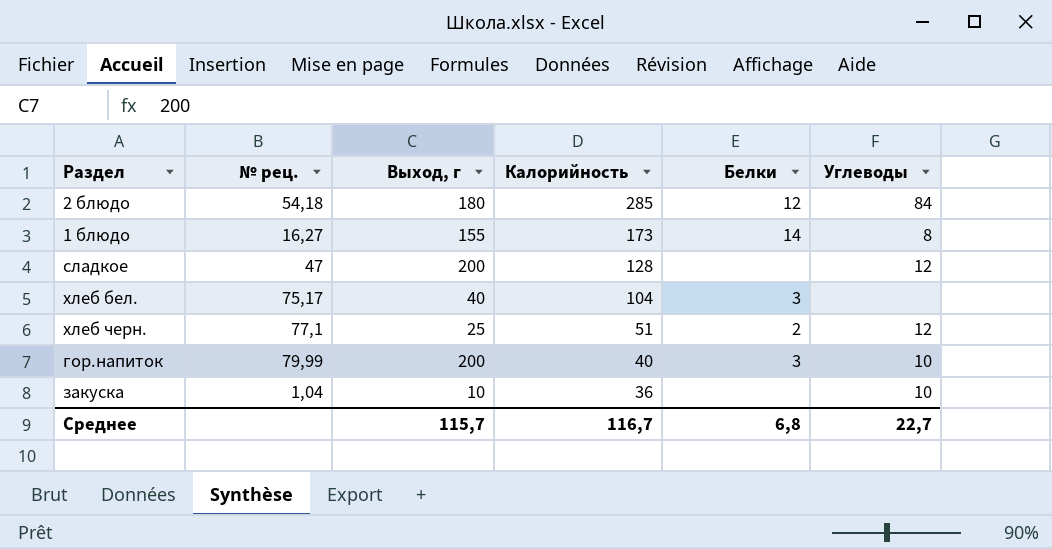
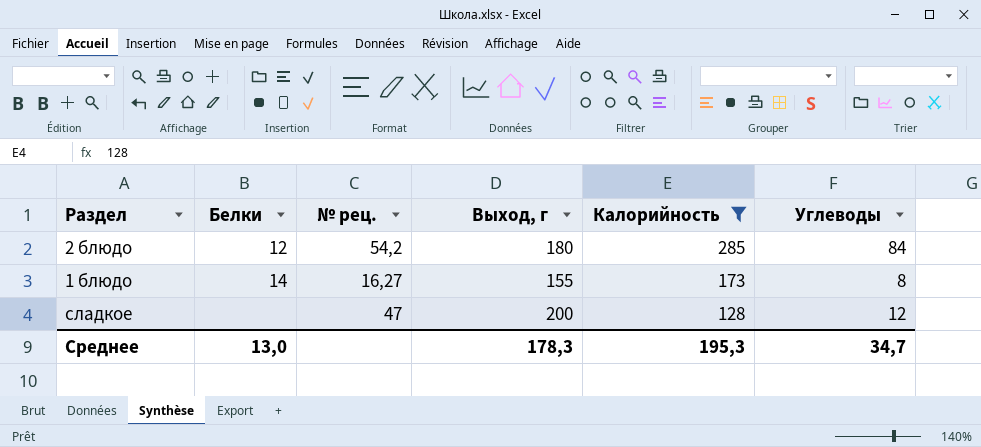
filter: none -> Калорийность >= 128
column Белки | position: 5 -> 2
2 блюдо | № рец.: 54,18 -> 54,2
Среднее | Белки: 6,8 -> 13,0
Среднее | Выход, г: 115,7 -> 178,3
Среднее | Калорийность: 116,7 -> 195,3
Среднее | Углеводы: 22,7 -> 34,7

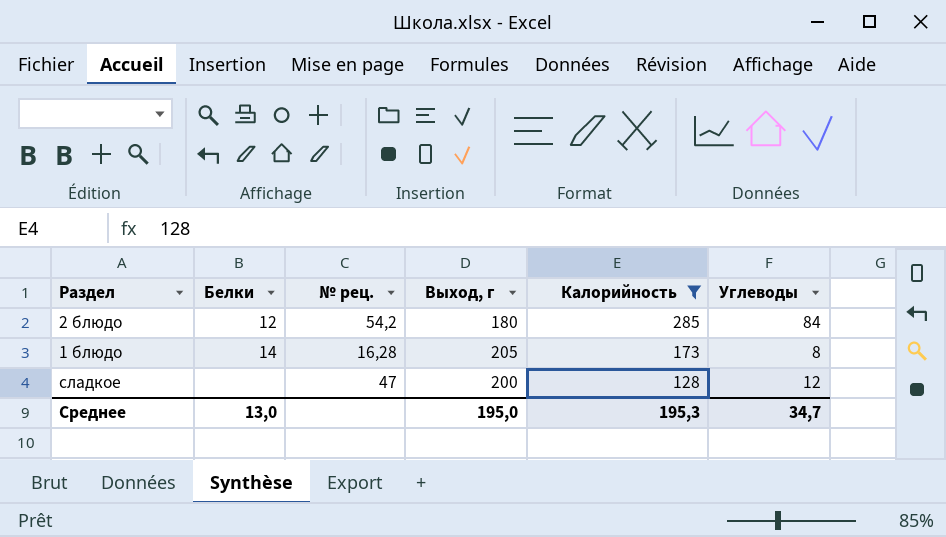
1 блюдо | № рец.: 16,27 -> 16,28
1 блюдо | Выход, г: 155 -> 205
Среднее | Выход, г: 178,3 -> 195,0

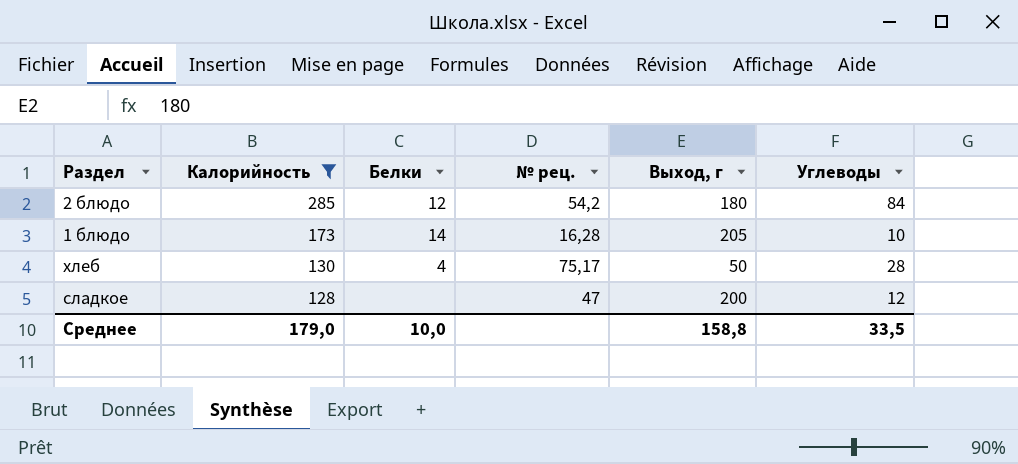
column Калорийность | position: 5 -> 2
1 блюдо | Углеводы: 8 -> 10
row хлеб: none -> 130 | 4 | 75,17 | 50 | 28
Среднее | Калорийность: 195,3 -> 179,0
Среднее | Белки: 13,0 -> 10,0
Среднее | Выход, г: 195,0 -> 158,8
Среднее | Углеводы: 34,7 -> 33,5

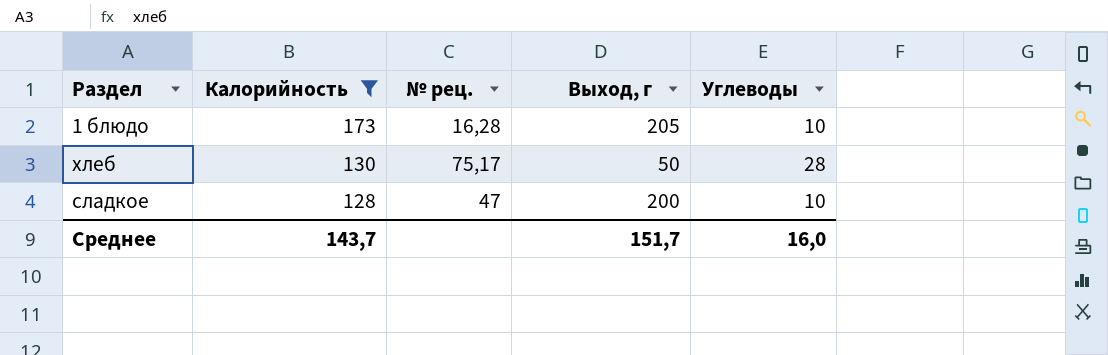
column Белки | position: 3 -> none
row 2 блюдо: 285 | 12 | 54,2 | 180 | 84 -> none
сладкое | Углеводы: 12 -> 10
Среднее | Калорийность: 179,0 -> 143,7
Среднее | Выход, г: 158,8 -> 151,7
Среднее | Углеводы: 33,5 -> 16,0

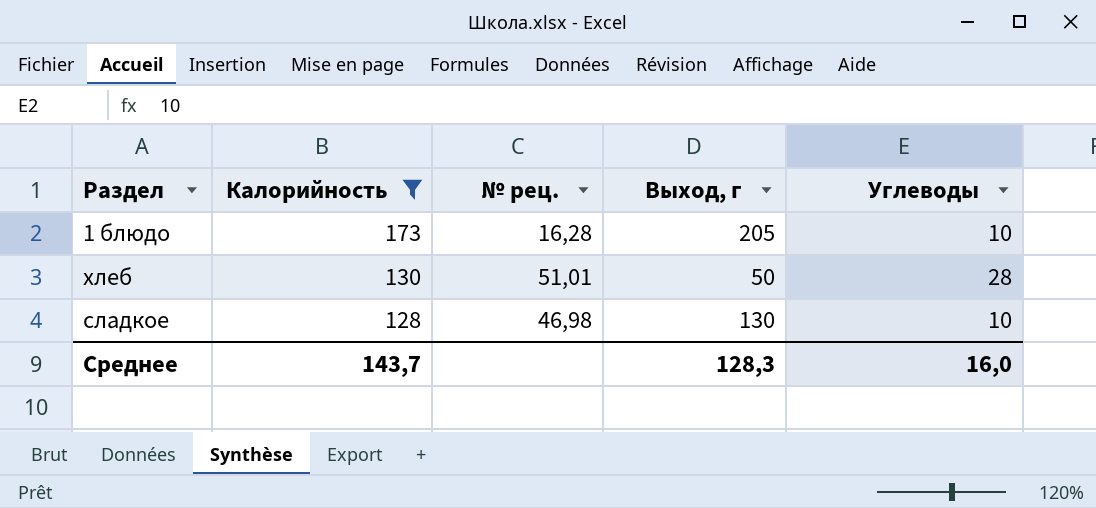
хлеб | № рец.: 75,17 -> 51,01
сладкое | № рец.: 47 -> 46,98
сладкое | Выход, г: 200 -> 130
Среднее | Выход, г: 151,7 -> 128,3

